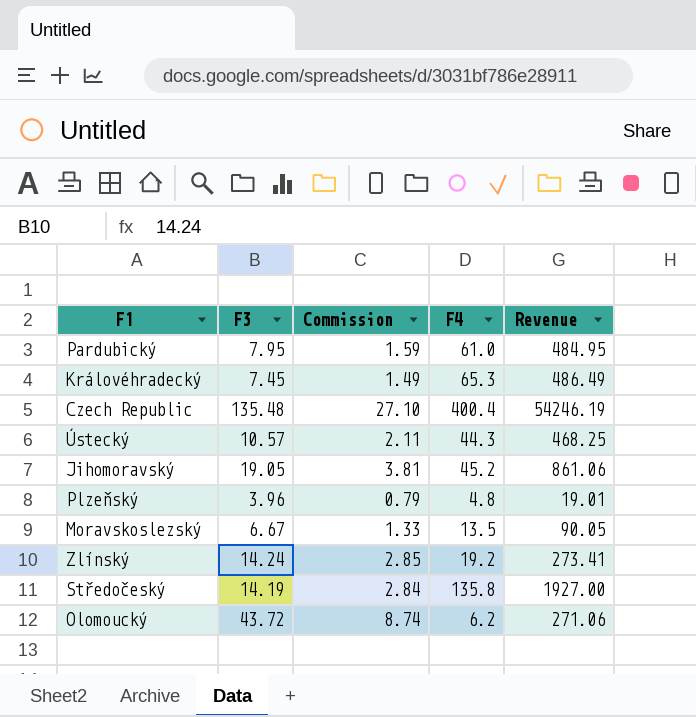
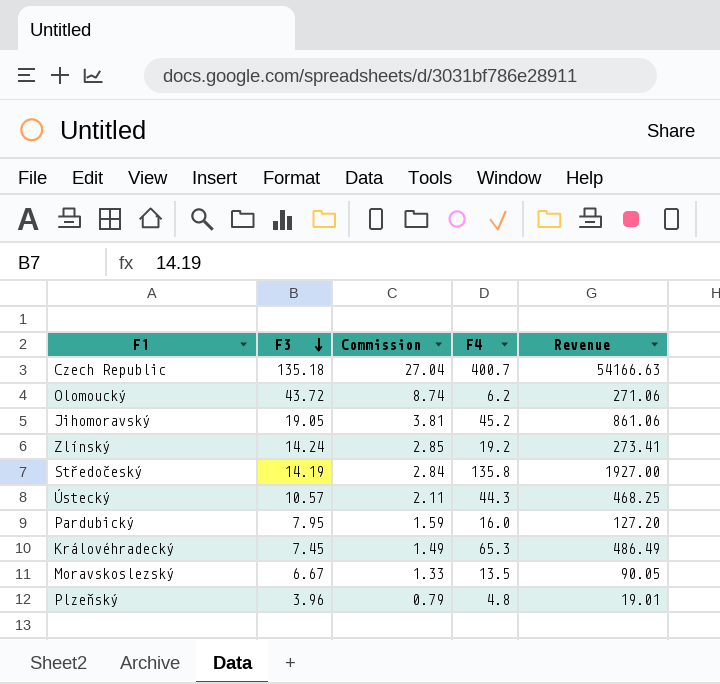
row order: none -> F3 descending
Czech Republic | F3: 135.48 -> 135.18
Czech Republic | Commission: 27.10 -> 27.04
Czech Republic | F4: 400.4 -> 400.7
Czech Republic | Revenue: 54246.19 -> 54166.63
Pardubický | F4: 61.0 -> 16.0
Pardubický | Revenue: 484.95 -> 127.20

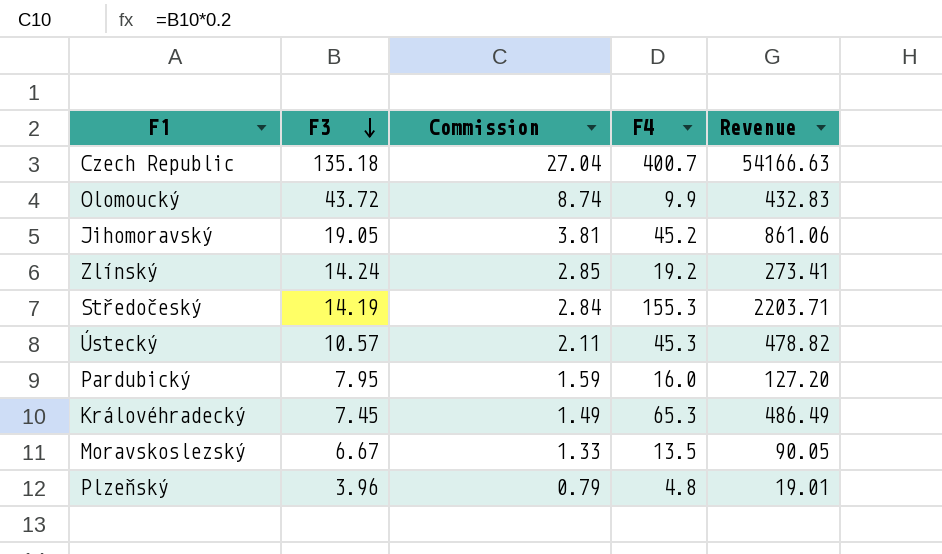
Olomoucký | F4: 6.2 -> 9.9
Olomoucký | Revenue: 271.06 -> 432.83
Středočeský | F4: 135.8 -> 155.3
Středočeský | Revenue: 1927.00 -> 2203.71
Ústecký | F4: 44.3 -> 45.3
Ústecký | Revenue: 468.25 -> 478.82

